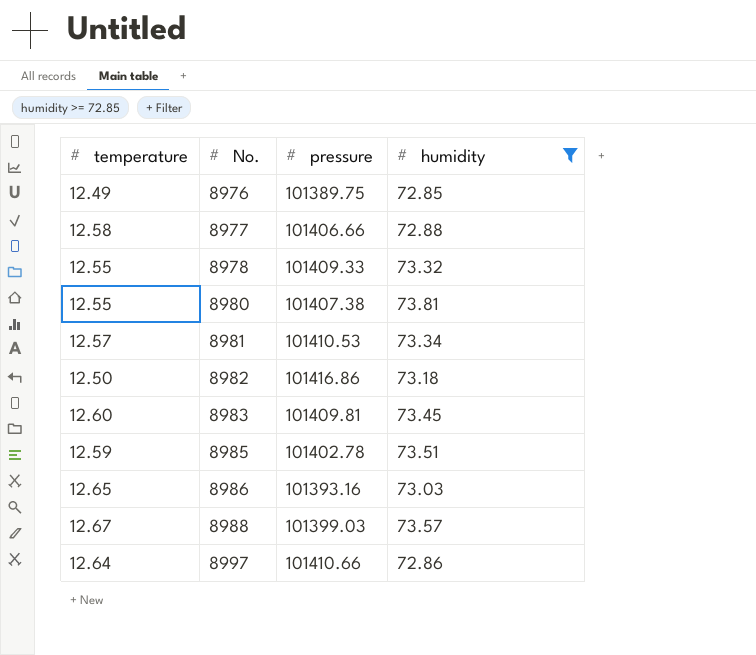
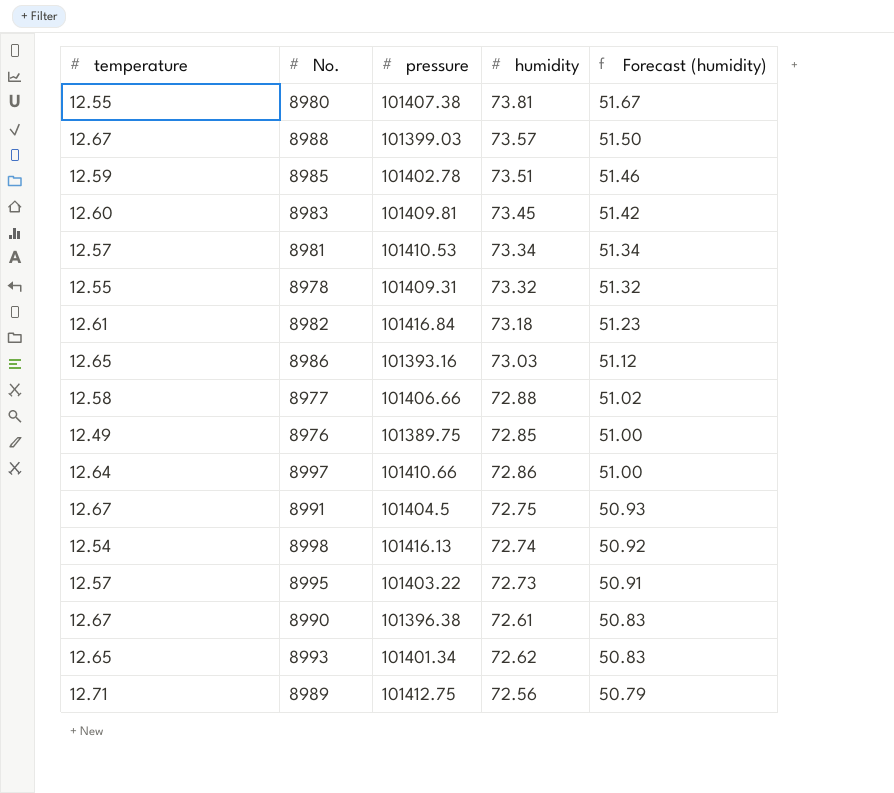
filter: humidity >= 72.85 -> none
row order: No. ascending -> Forecast (humidity) descending
column Forecast (humidity) | formula: none -> [humidity] * 0.7
8978 | pressure: 101409.33 -> 101409.31
8982 | temperature: 12.50 -> 12.61
8982 | pressure: 101416.86 -> 101416.84

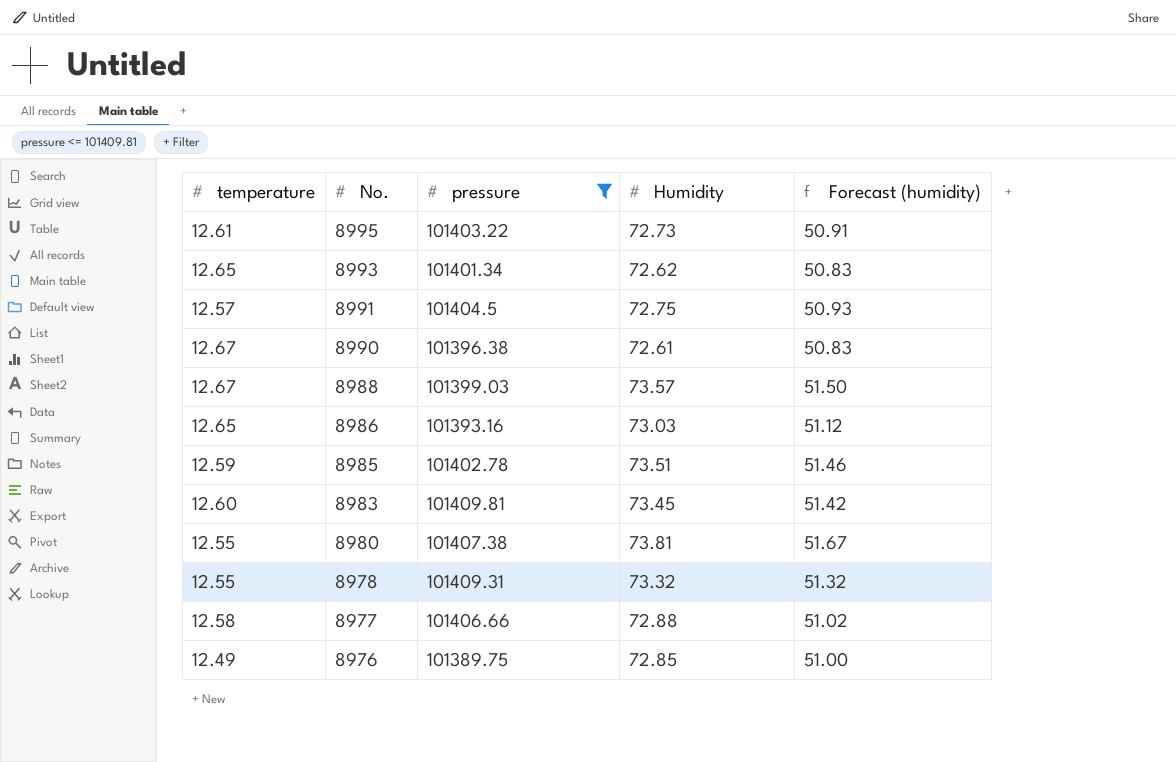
filter: none -> pressure <= 101409.81
row order: Forecast (humidity) descending -> No. descending
column name: humidity -> Humidity
8995 | temperature: 12.57 -> 12.61
8991 | temperature: 12.67 -> 12.57

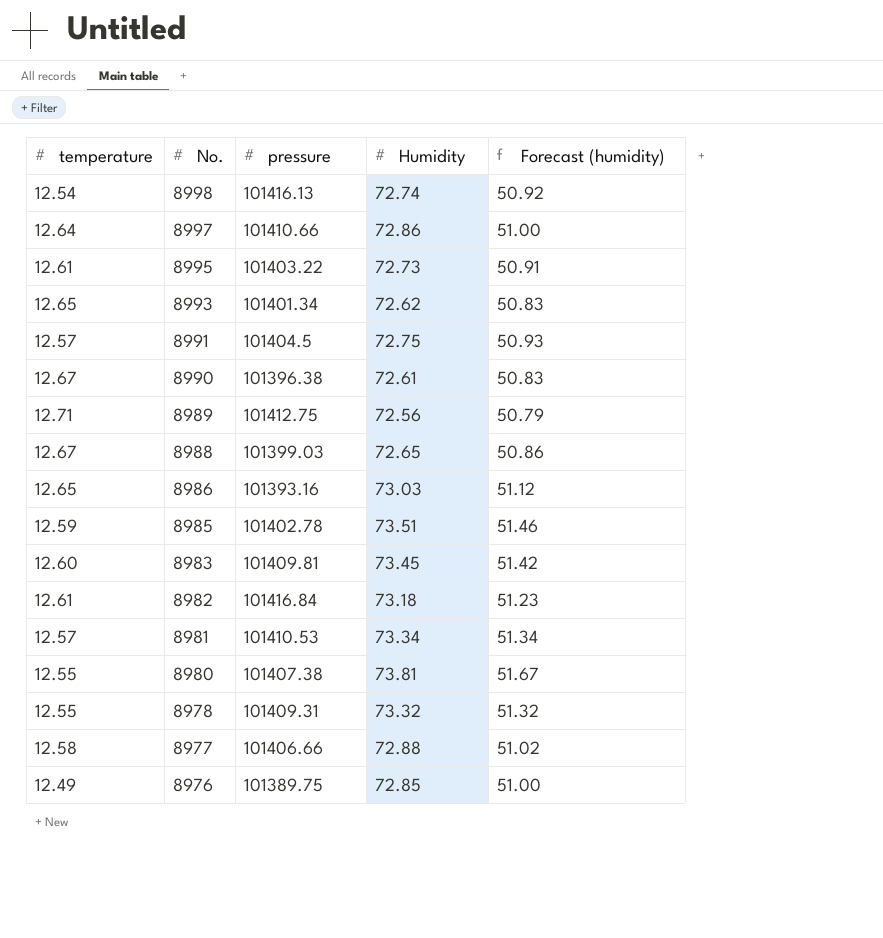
filter: pressure <= 101409.81 -> none
8988 | Humidity: 73.57 -> 72.65
8988 | Forecast (humidity): 51.50 -> 50.86

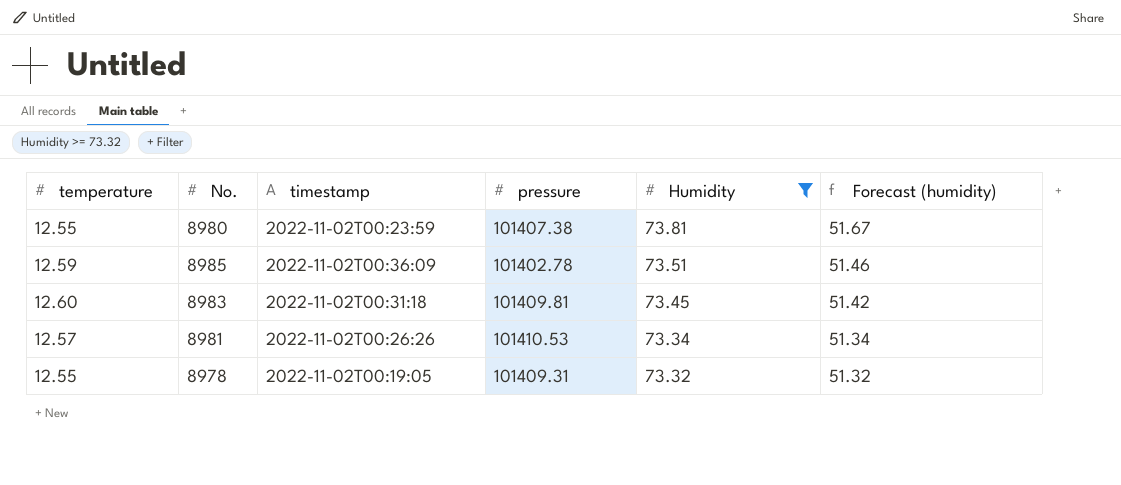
filter: none -> Humidity >= 73.32
row order: No. descending -> Humidity descending
column timestamp | position: none -> 3

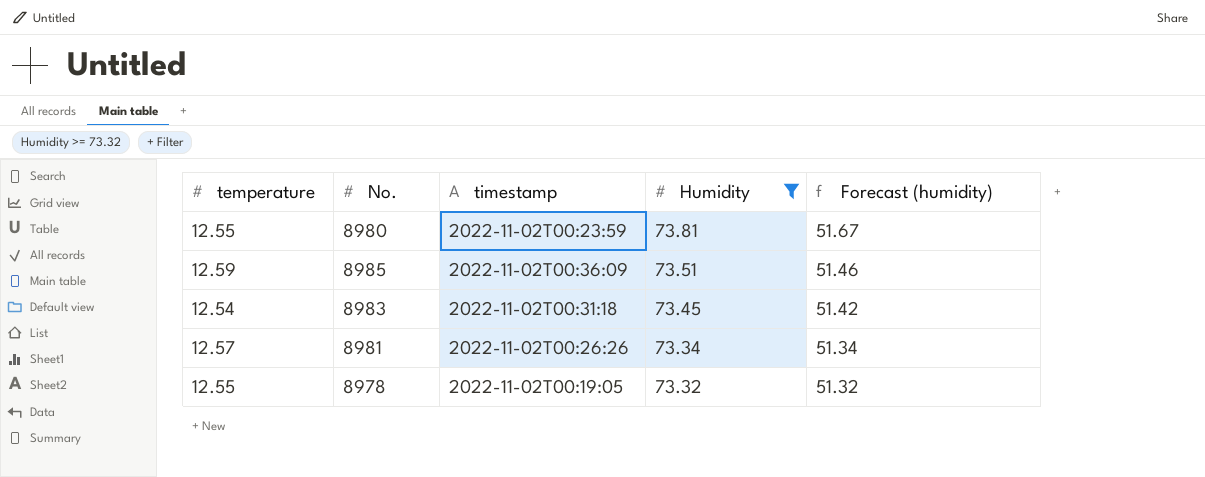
column pressure | position: 4 -> none
8983 | temperature: 12.60 -> 12.54

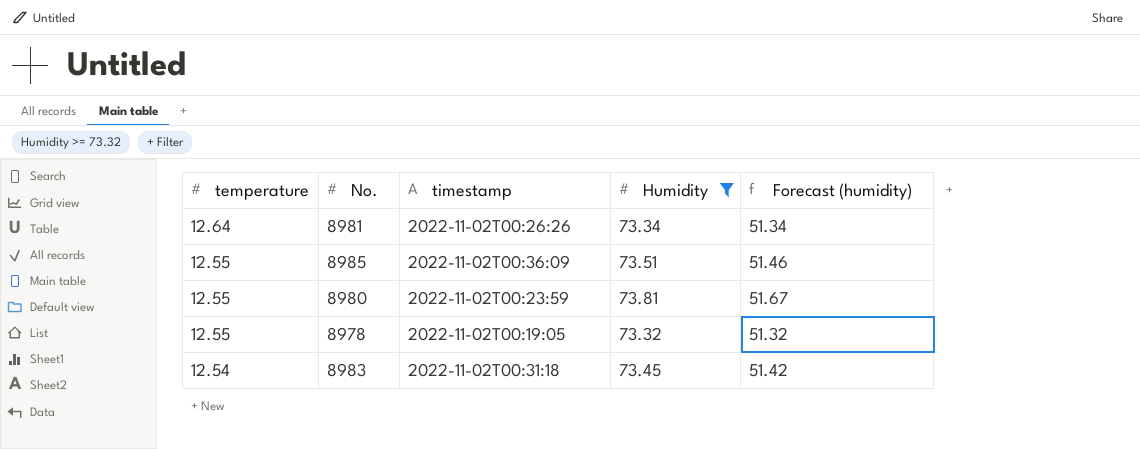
row order: Humidity descending -> temperature descending
8981 | temperature: 12.57 -> 12.64
8985 | temperature: 12.59 -> 12.55

